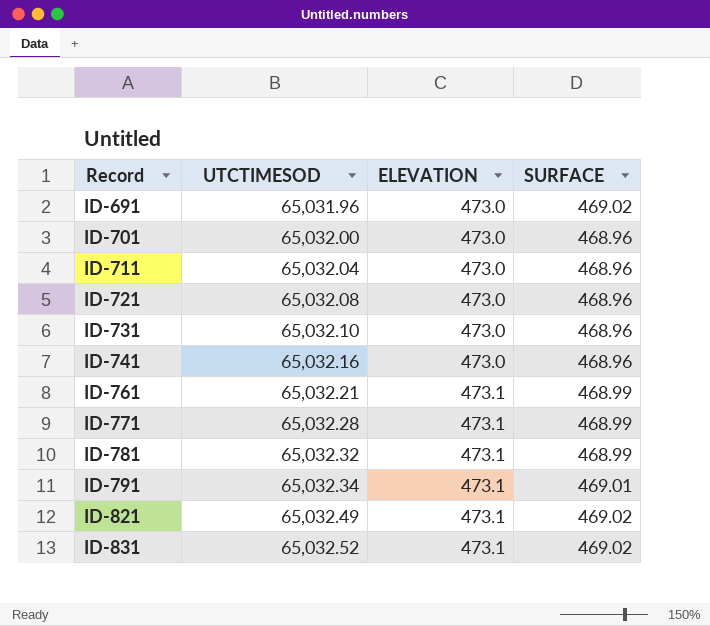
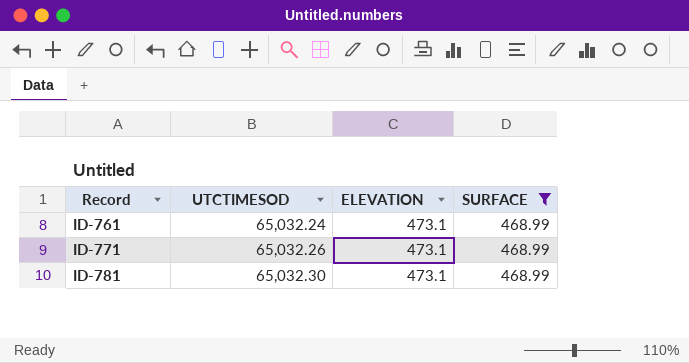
filter: none -> SURFACE = 468.99
ID-761 | UTCTIMESOD: 65,032.21 -> 65,032.24
ID-771 | UTCTIMESOD: 65,032.28 -> 65,032.26
ID-781 | UTCTIMESOD: 65,032.32 -> 65,032.30

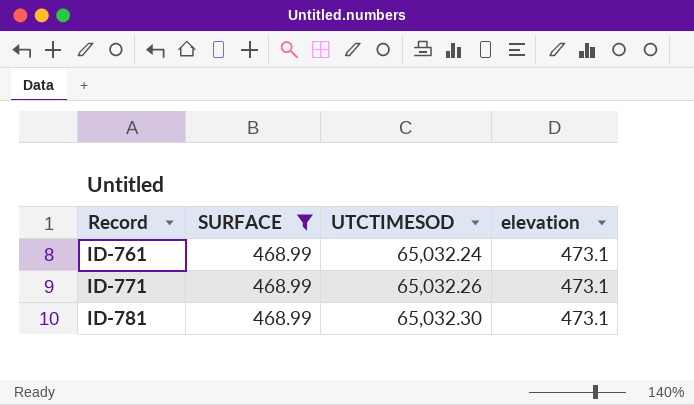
column SURFACE | position: 4 -> 2
column name: ELEVATION -> elevation

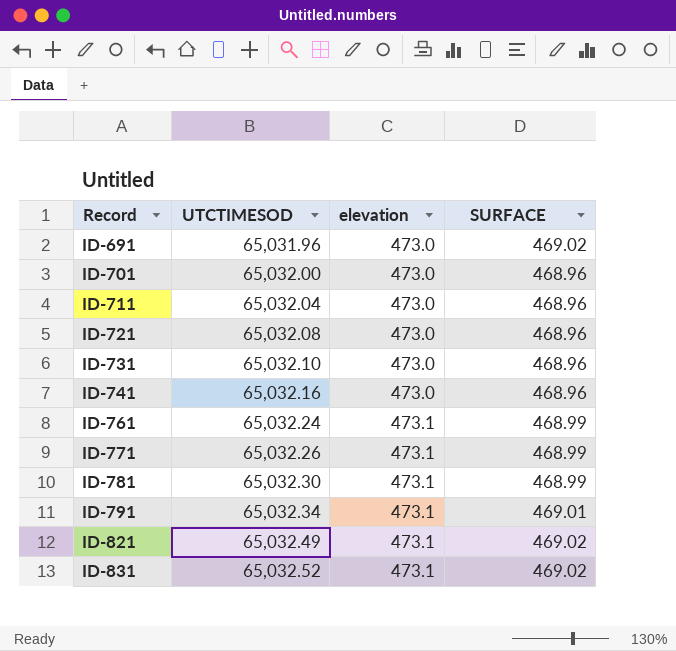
filter: SURFACE = 468.99 -> none
column SURFACE | position: 2 -> 4

